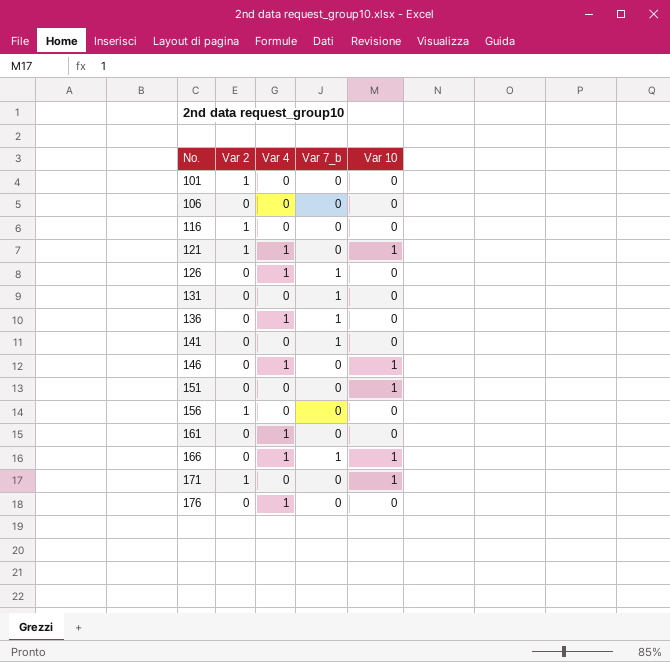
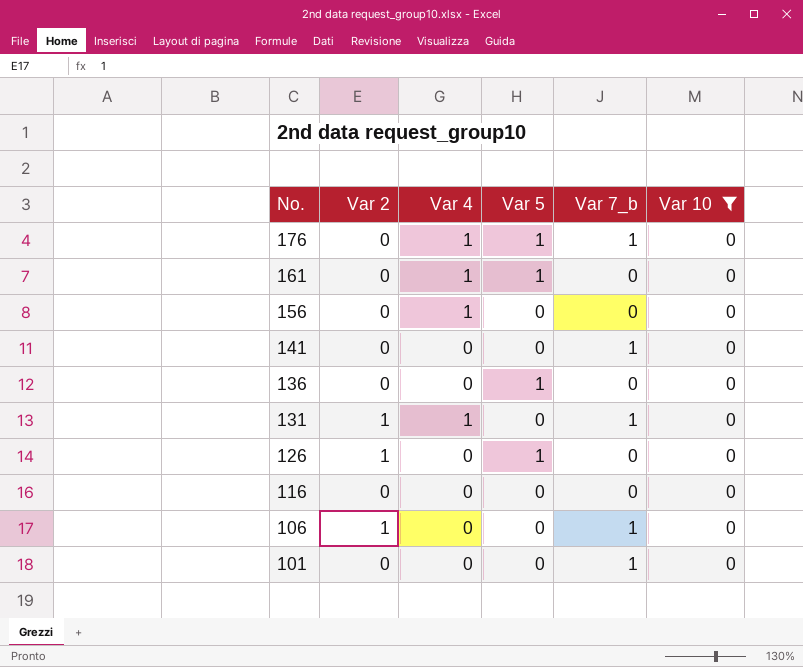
filter: none -> Var 10 = 0
row order: No. ascending -> No. descending
column Var 5 | position: none -> 4
176 | Var 7_b: 0 -> 1
156 | Var 2: 1 -> 0
156 | Var 4: 0 -> 1
136 | Var 4: 1 -> 0
136 | Var 7_b: 1 -> 0
131 | Var 2: 0 -> 1
131 | Var 4: 0 -> 1
126 | Var 2: 0 -> 1
126 | Var 4: 1 -> 0
126 | Var 7_b: 1 -> 0
116 | Var 2: 1 -> 0
106 | Var 2: 0 -> 1
106 | Var 7_b: 0 -> 1
101 | Var 2: 1 -> 0
101 | Var 7_b: 0 -> 1

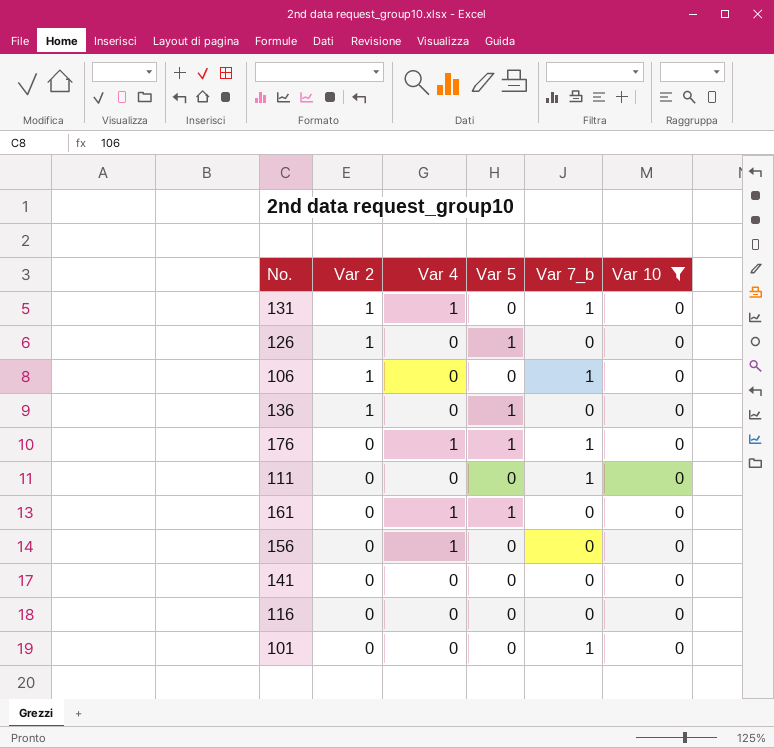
row order: No. descending -> Var 2 descending
136 | Var 2: 0 -> 1
row 111: none -> 0 | 0 | 0 | 1 | 0
141 | Var 7_b: 1 -> 0

